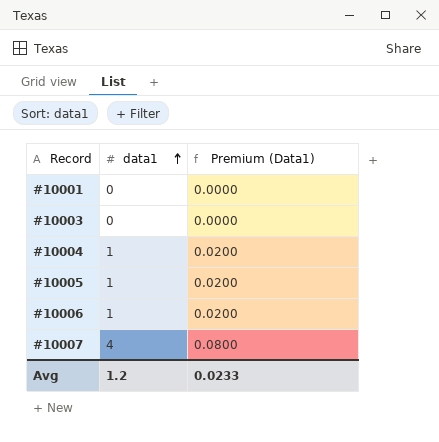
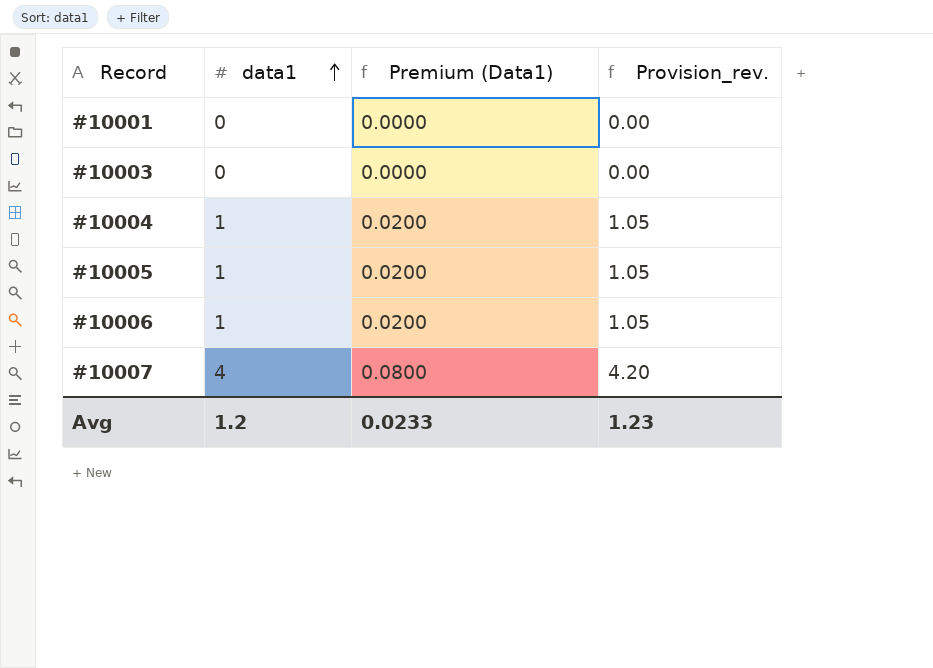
column Provision_rev. | formula: none -> [data1] * 1.05

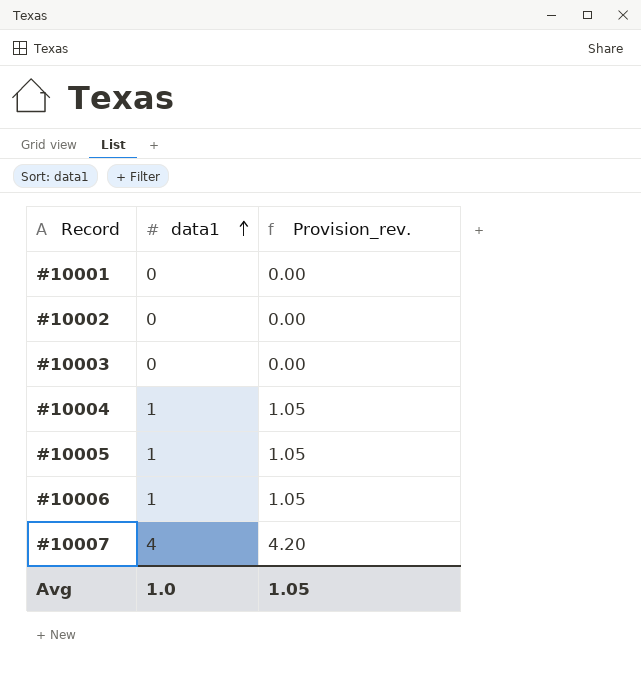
column Premium (Data1) | formula: [data1] * 0.02 -> none
row #10002: none -> 0 | 0.00
Avg | data1: 1.2 -> 1.0
Avg | Provision_rev.: 1.23 -> 1.05

